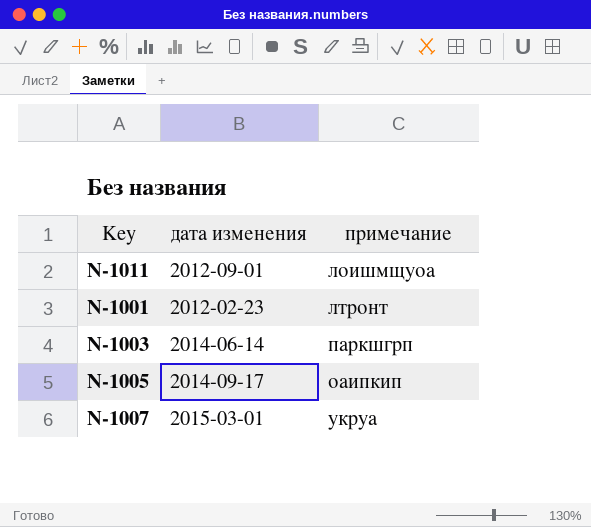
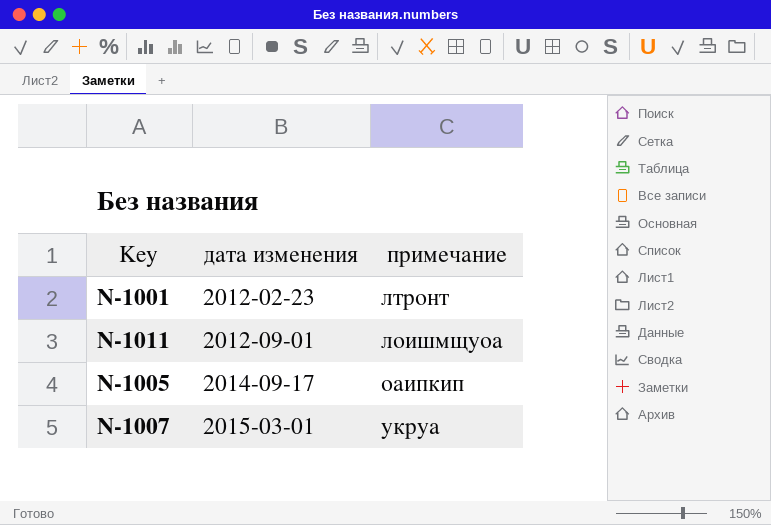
row order: none -> дата изменения ascending
row N-1003: 2014-06-14 | паркшгрп -> none

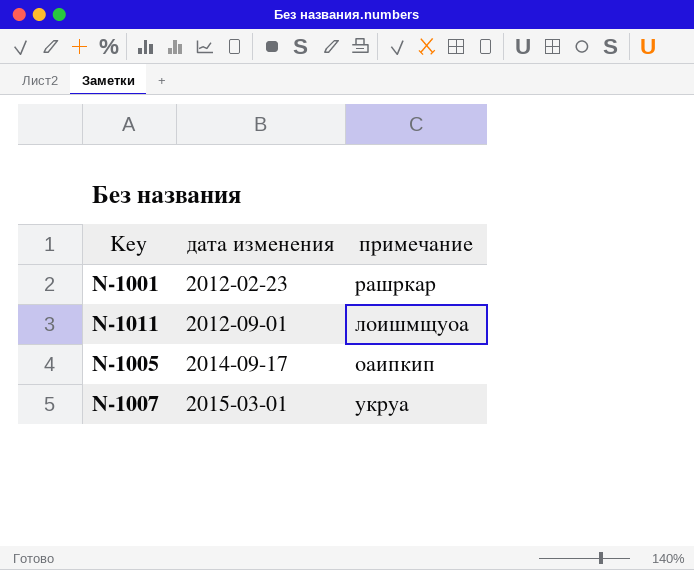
N-1001 | примечание: лтронт -> рашркар

